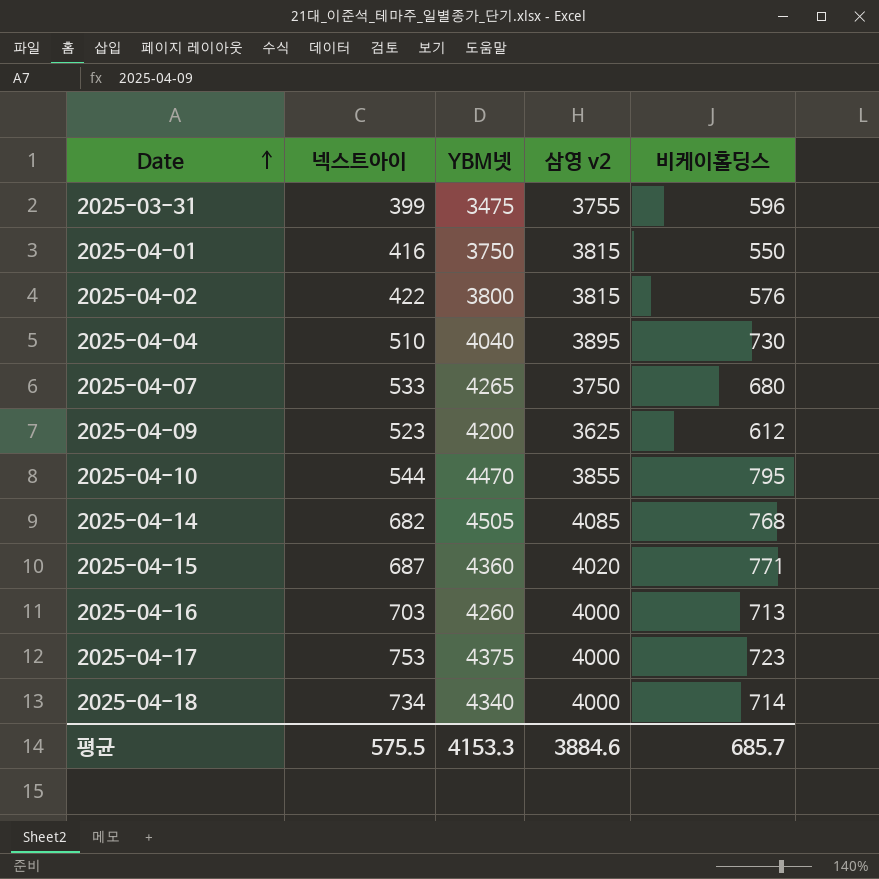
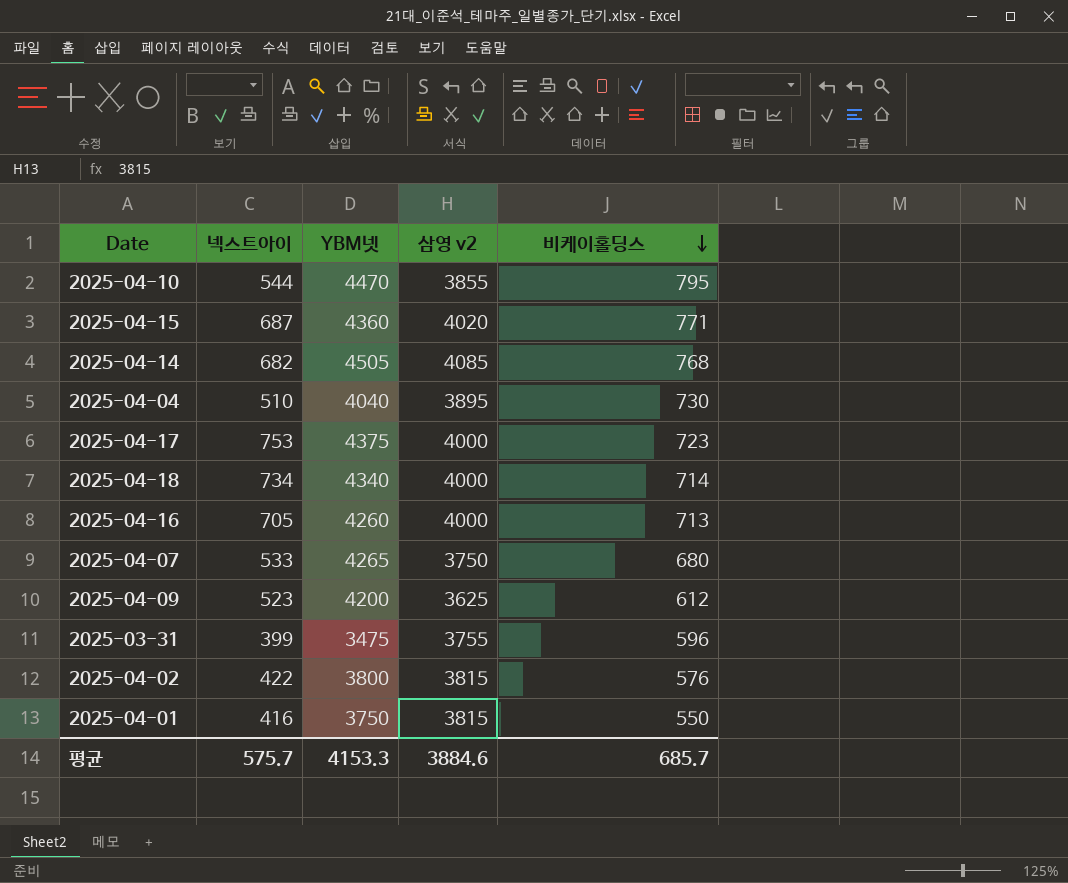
row order: Date ascending -> 비케이홀딩스 descending
2025-04-16 | 넥스트아이: 703 -> 705
평균 | 넥스트아이: 575.5 -> 575.7

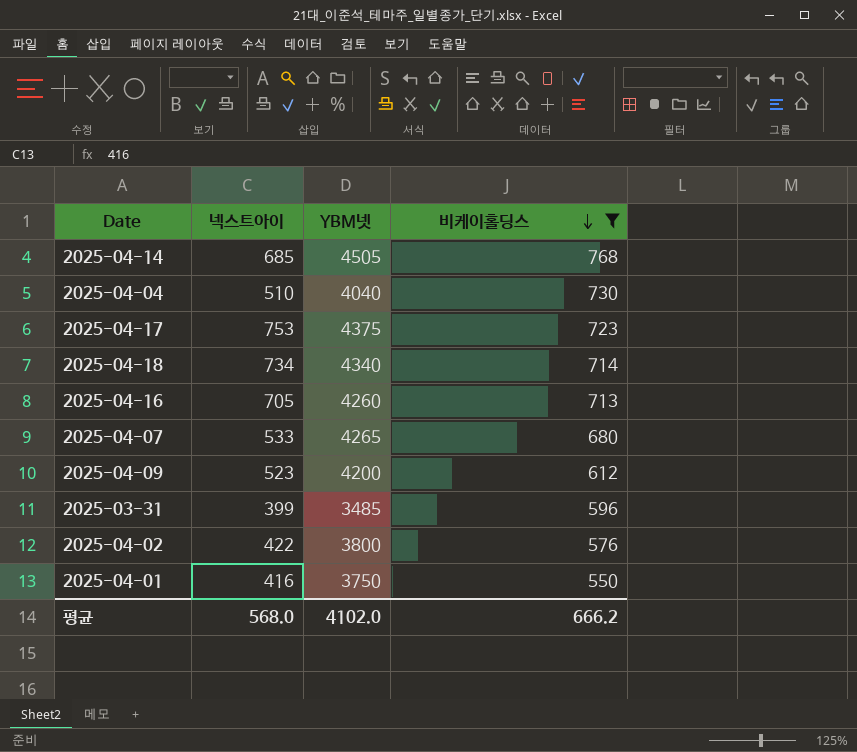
filter: none -> 비케이홀딩스 <= 768
column 삼영 v2 | position: 4 -> none
2025-04-14 | 넥스트아이: 682 -> 685
2025-03-31 | YBM넷: 3475 -> 3485
평균 | 넥스트아이: 575.7 -> 568.0
평균 | YBM넷: 4153.3 -> 4102.0
평균 | 비케이홀딩스: 685.7 -> 666.2

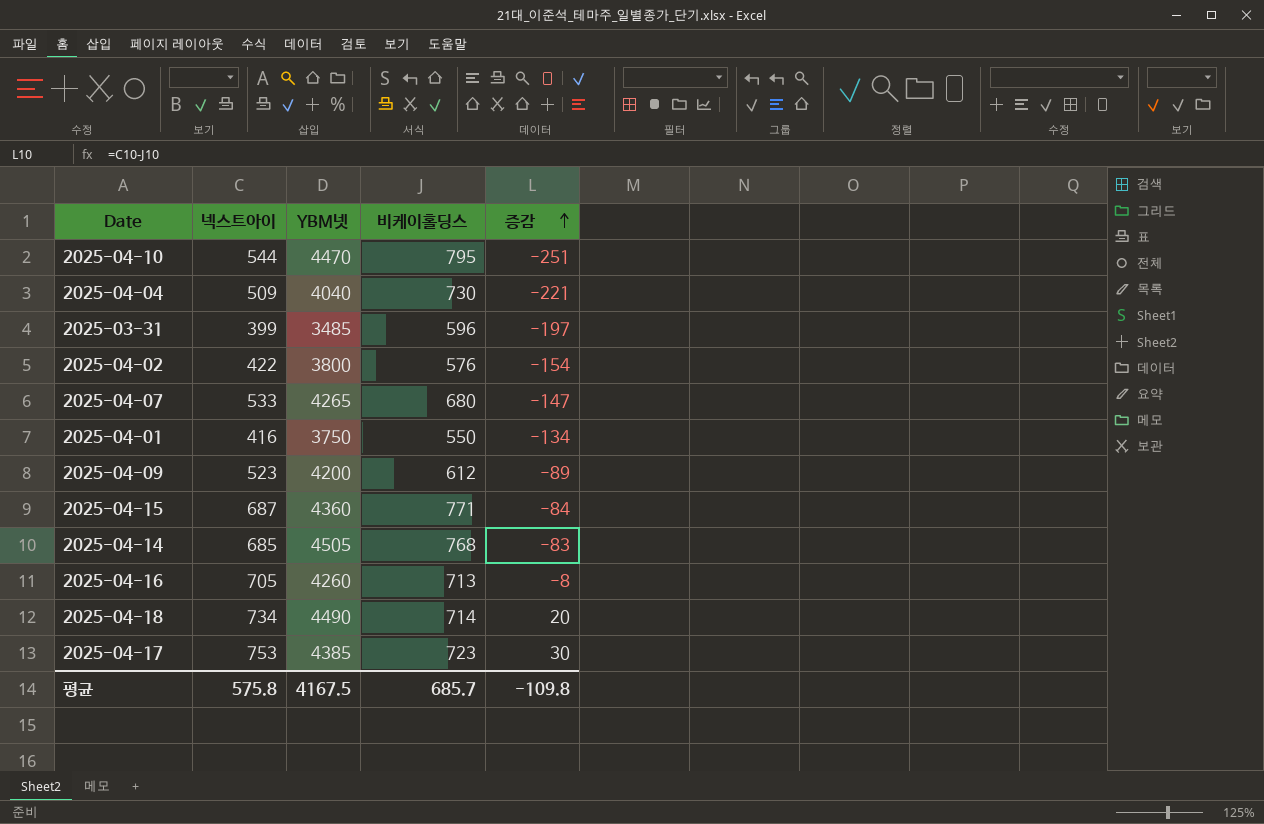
filter: 비케이홀딩스 <= 768 -> none
row order: 비케이홀딩스 descending -> 증감 ascending
column 증감 | formula: none -> [넥스트아이] - [비케이홀딩스]
2025-04-04 | 넥스트아이: 510 -> 509
2025-04-18 | YBM넷: 4340 -> 4490
2025-04-17 | YBM넷: 4375 -> 4385
평균 | 넥스트아이: 568.0 -> 575.8
평균 | YBM넷: 4102.0 -> 4167.5
평균 | 비케이홀딩스: 666.2 -> 685.7

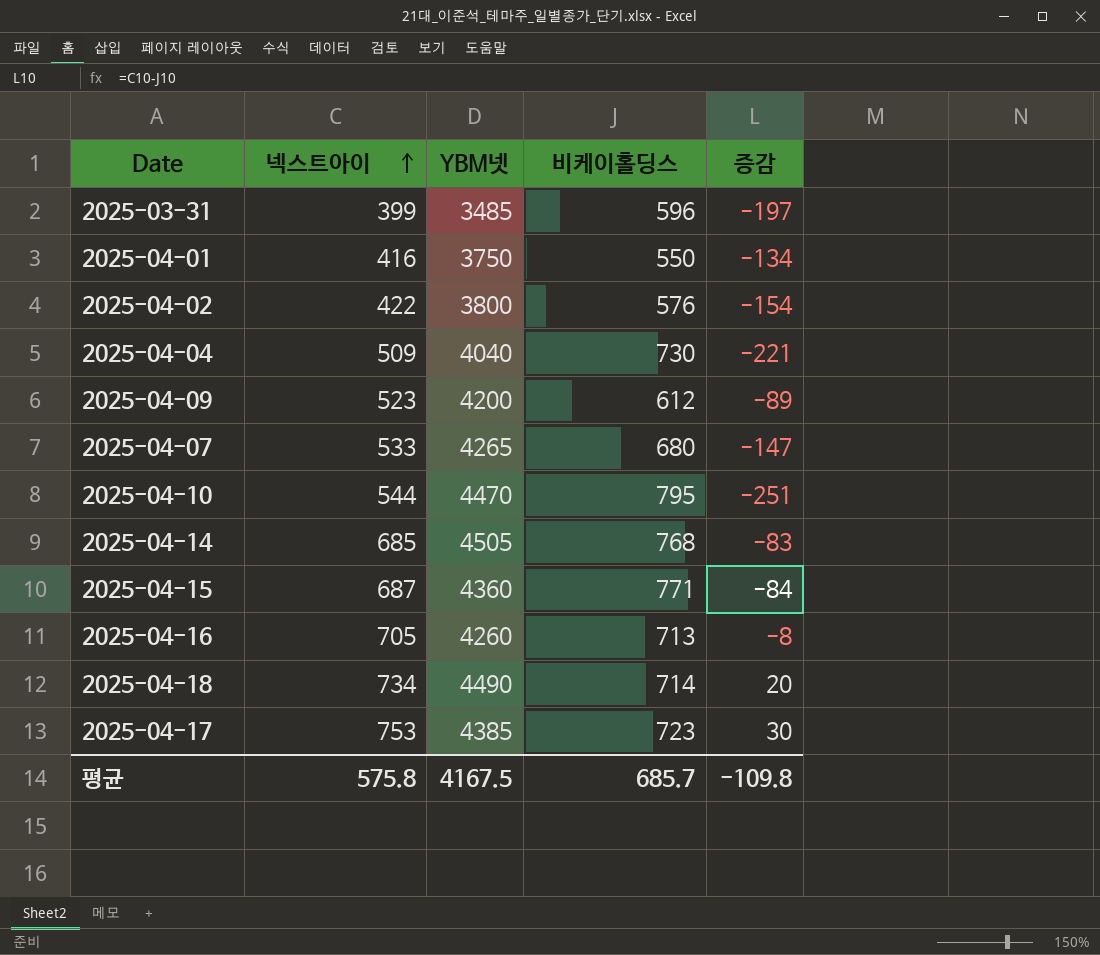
row order: 증감 ascending -> 넥스트아이 ascending

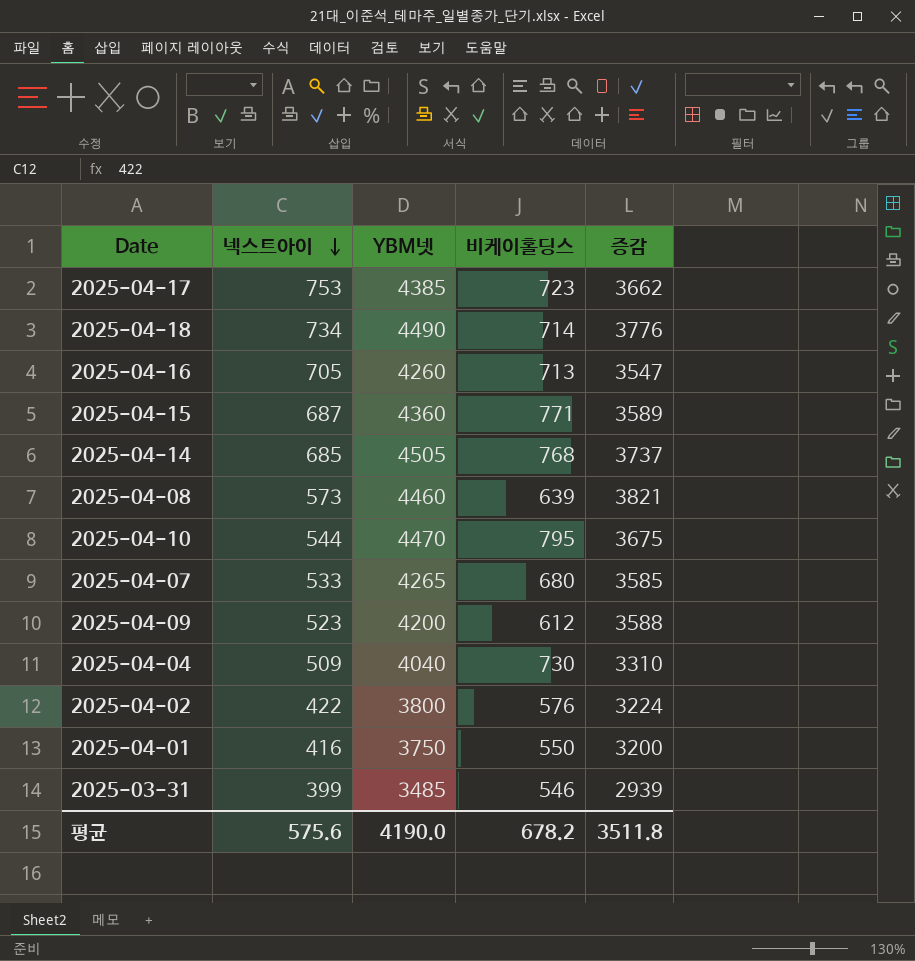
row order: 넥스트아이 ascending -> 넥스트아이 descending
column 증감 | formula: [넥스트아이] - [비케이홀딩스] -> [YBM넷] - [비케이홀딩스]
row 2025-04-08: none -> 573 | 4460 | 639 | 3821
2025-03-31 | 비케이홀딩스: 596 -> 546
평균 | 넥스트아이: 575.8 -> 575.6
평균 | YBM넷: 4167.5 -> 4190.0
평균 | 비케이홀딩스: 685.7 -> 678.2
평균 | 증감: -109.8 -> 3511.8

